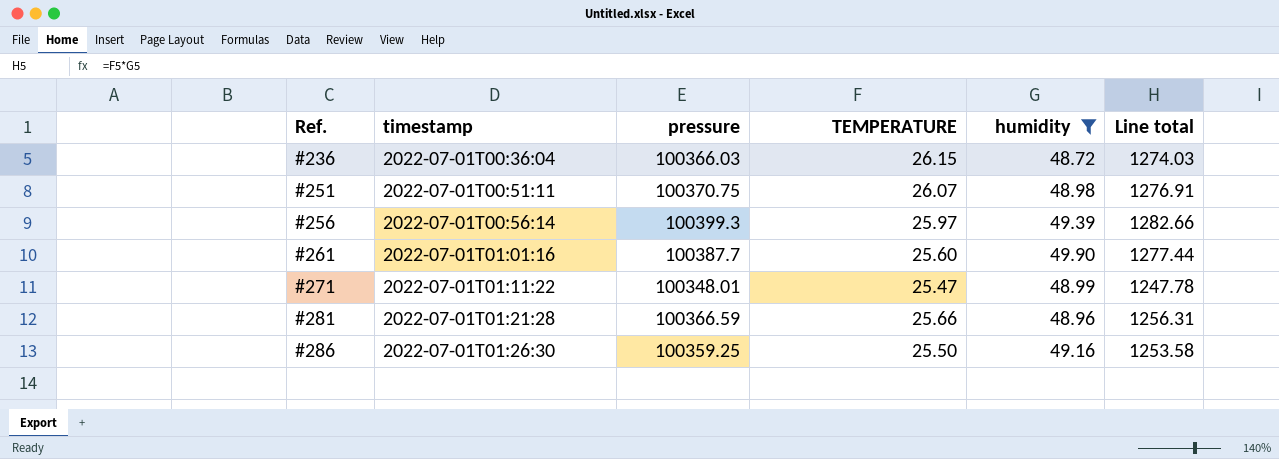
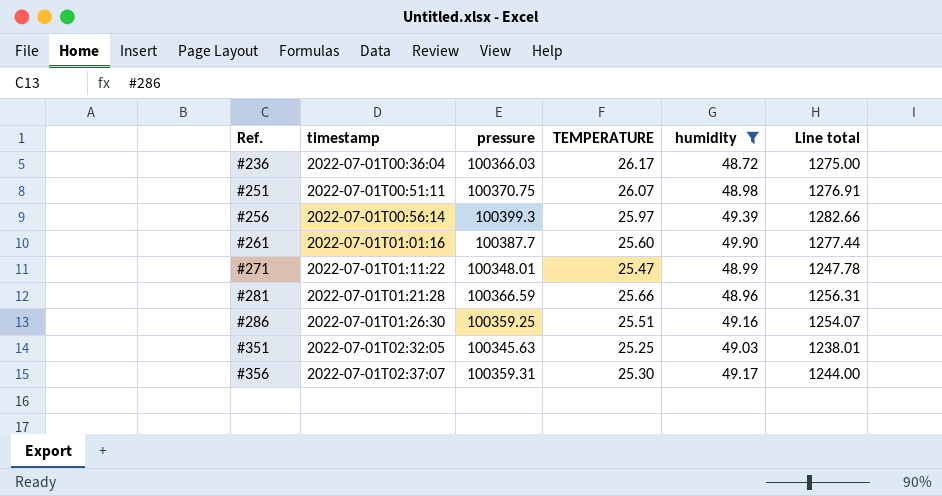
#236 | TEMPERATURE: 26.15 -> 26.17
#236 | Line total: 1274.03 -> 1275.00
#286 | TEMPERATURE: 25.50 -> 25.51
#286 | Line total: 1253.58 -> 1254.07
row #351: none -> 2022-07-01T02:32:05 | 100345.63 | 25.25 | 49.03 | 1238.01
row #356: none -> 2022-07-01T02:37:07 | 100359.31 | 25.30 | 49.17 | 1244.00

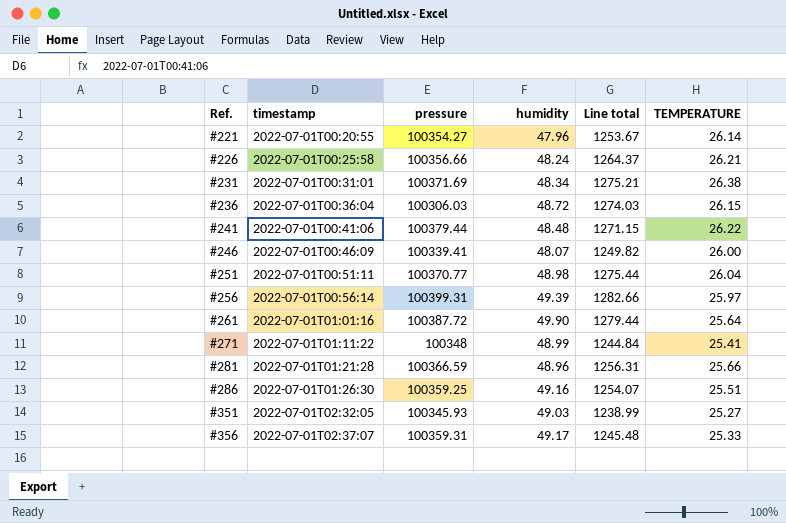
filter: humidity >= 48.72 -> none
column TEMPERATURE | position: 4 -> 6
#236 | pressure: 100366.03 -> 100306.03
#236 | Line total: 1275.00 -> 1274.03
#236 | TEMPERATURE: 26.17 -> 26.15
#251 | pressure: 100370.75 -> 100370.77
#251 | Line total: 1276.91 -> 1275.44
#251 | TEMPERATURE: 26.07 -> 26.04
#256 | pressure: 100399.3 -> 100399.31
#261 | pressure: 100387.7 -> 100387.72
#261 | Line total: 1277.44 -> 1279.44
#261 | TEMPERATURE: 25.60 -> 25.64
#271 | pressure: 100348.01 -> 100348
#271 | Line total: 1247.78 -> 1244.84
#271 | TEMPERATURE: 25.47 -> 25.41
#351 | pressure: 100345.63 -> 100345.93
#351 | Line total: 1238.01 -> 1238.99
#351 | TEMPERATURE: 25.25 -> 25.27
#356 | Line total: 1244.00 -> 1245.48
#356 | TEMPERATURE: 25.30 -> 25.33

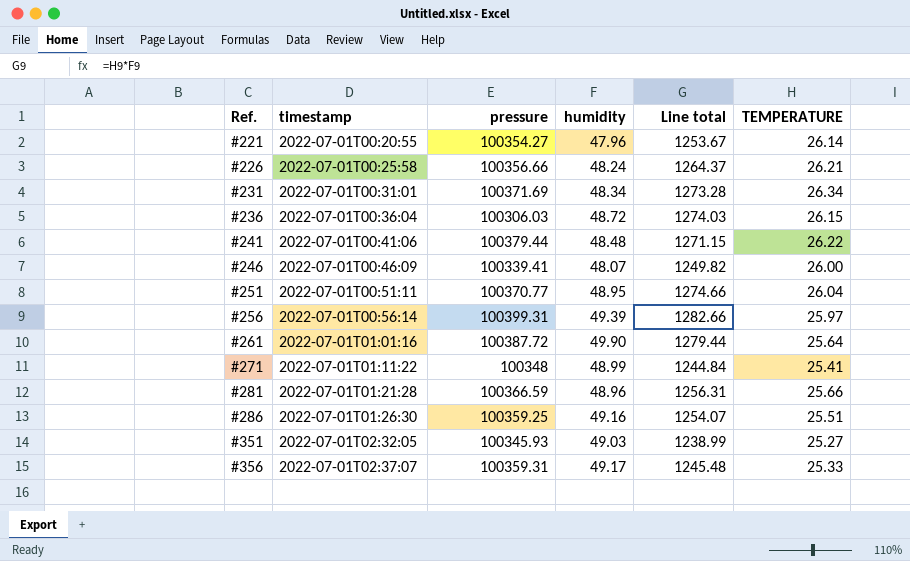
#231 | Line total: 1275.21 -> 1273.28
#231 | TEMPERATURE: 26.38 -> 26.34
#251 | humidity: 48.98 -> 48.95
#251 | Line total: 1275.44 -> 1274.66

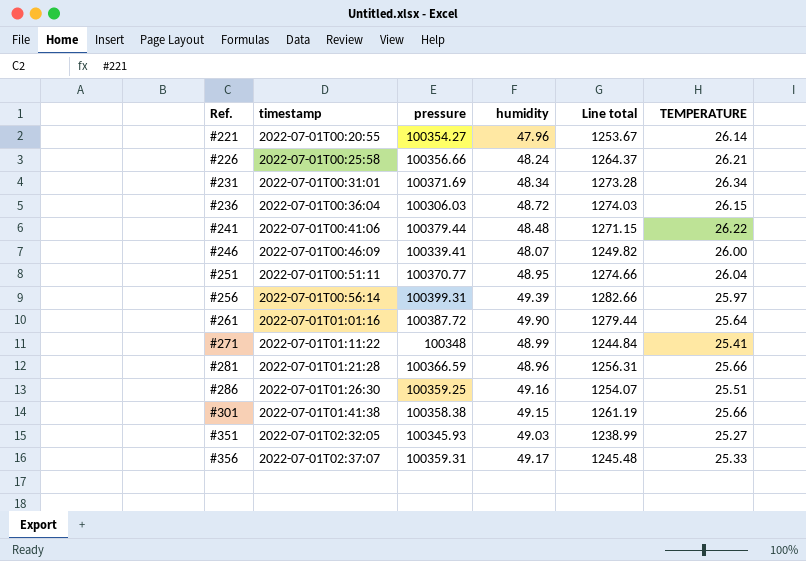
row #301: none -> 2022-07-01T01:41:38 | 100358.38 | 49.15 | 1261.19 | 25.66

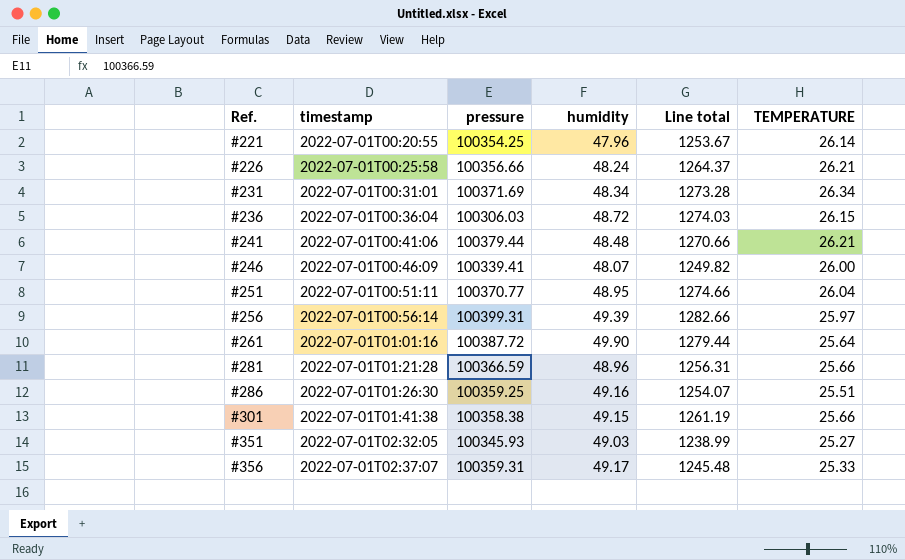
row #271: 2022-07-01T01:11:22 | 100348 | 48.99 | 1244.84 | 25.41 -> none
#221 | pressure: 100354.27 -> 100354.25
#241 | Line total: 1271.15 -> 1270.66
#241 | TEMPERATURE: 26.22 -> 26.21

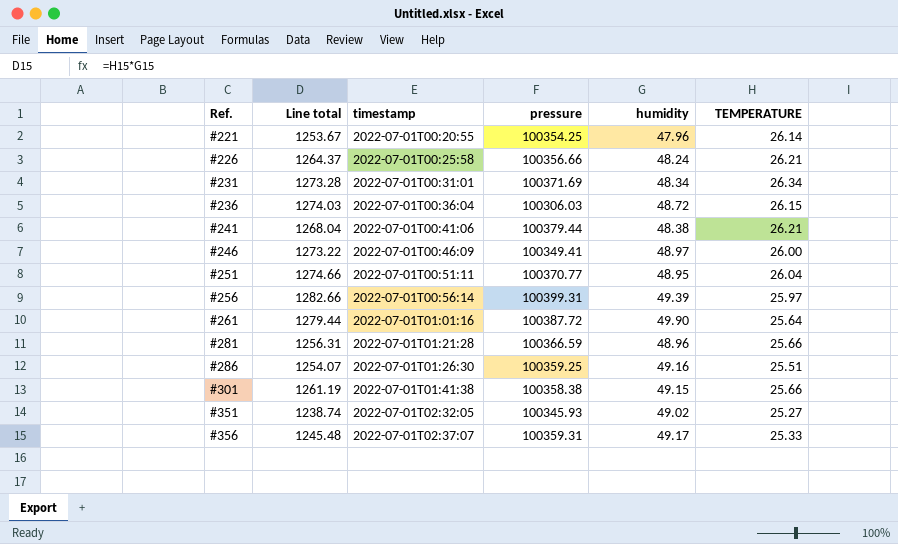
column Line total | position: 5 -> 2
#241 | Line total: 1270.66 -> 1268.04
#241 | humidity: 48.48 -> 48.38
#246 | Line total: 1249.82 -> 1273.22
#246 | pressure: 100339.41 -> 100349.41
#246 | humidity: 48.07 -> 48.97
#351 | Line total: 1238.99 -> 1238.74
#351 | humidity: 49.03 -> 49.02

